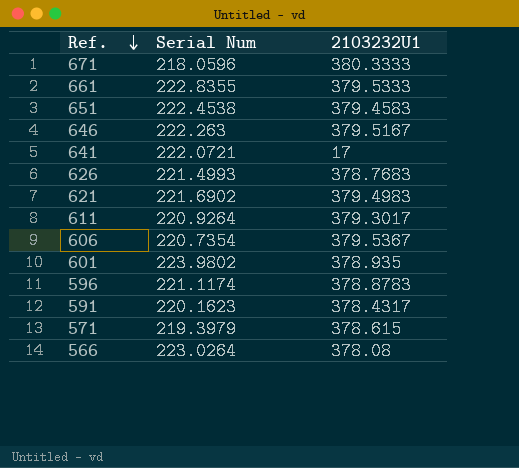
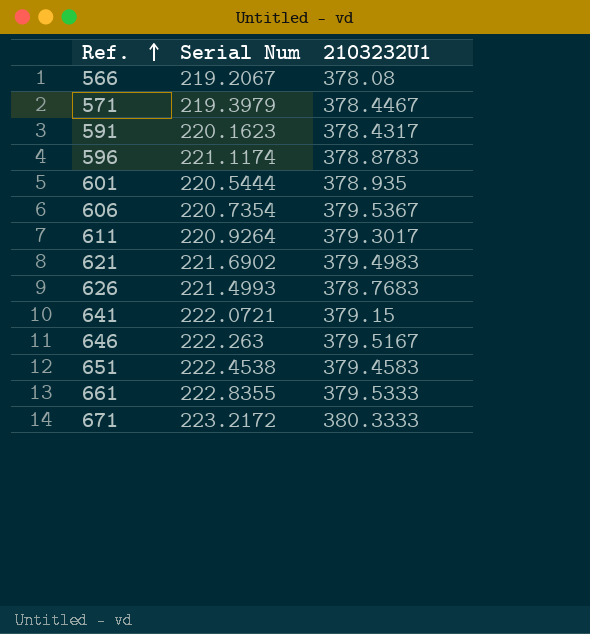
row order: Ref. descending -> Ref. ascending
566 | Serial Num: 223.0264 -> 219.2067
571 | 2103232U1: 378.615 -> 378.4467
601 | Serial Num: 223.9802 -> 220.5444
641 | 2103232U1: 17 -> 379.15
671 | Serial Num: 218.0596 -> 223.2172

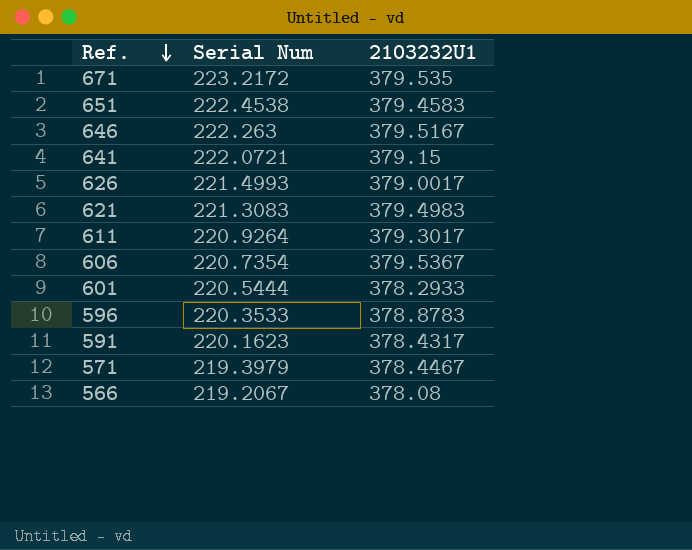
row order: Ref. ascending -> Ref. descending
row 661: 222.8355 | 379.5333 -> none
671 | 2103232U1: 380.3333 -> 379.535
626 | 2103232U1: 378.7683 -> 379.0017
621 | Serial Num: 221.6902 -> 221.3083
601 | 2103232U1: 378.935 -> 378.2933
596 | Serial Num: 221.1174 -> 220.3533

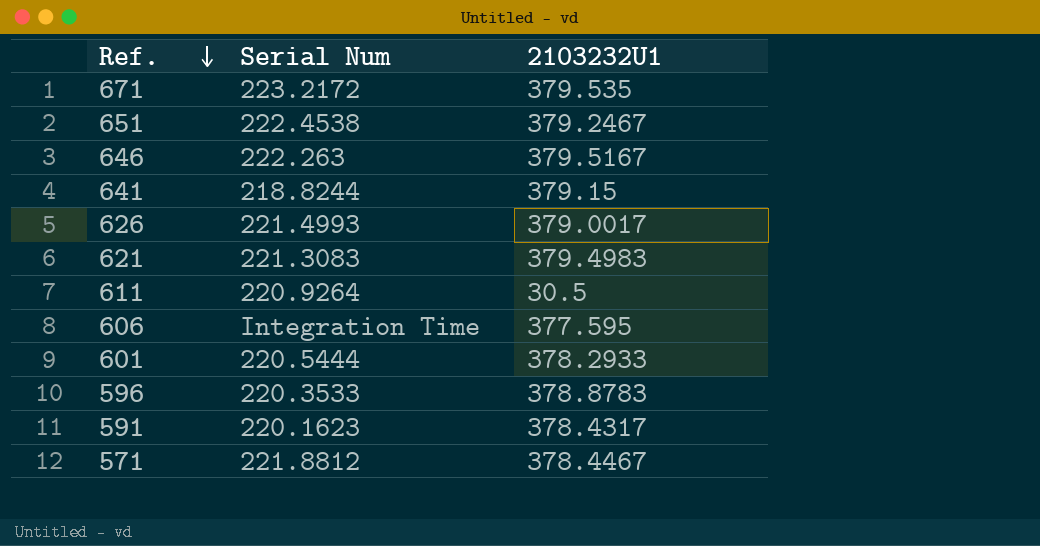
row 566: 219.2067 | 378.08 -> none
651 | 2103232U1: 379.4583 -> 379.2467
641 | Serial Num: 222.0721 -> 218.8244
611 | 2103232U1: 379.3017 -> 30.5
606 | Serial Num: 220.7354 -> Integration Time
606 | 2103232U1: 379.5367 -> 377.595
571 | Serial Num: 219.3979 -> 221.8812

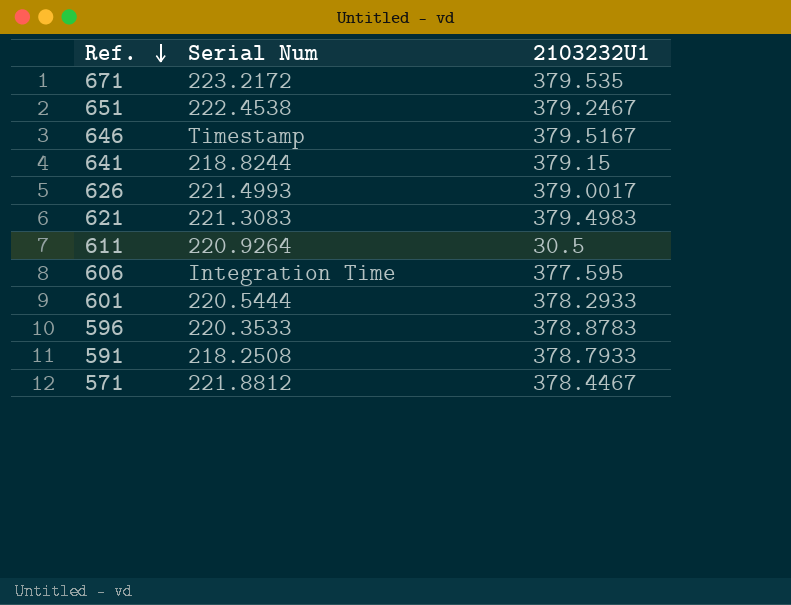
646 | Serial Num: 222.263 -> Timestamp
591 | Serial Num: 220.1623 -> 218.2508
591 | 2103232U1: 378.4317 -> 378.7933

